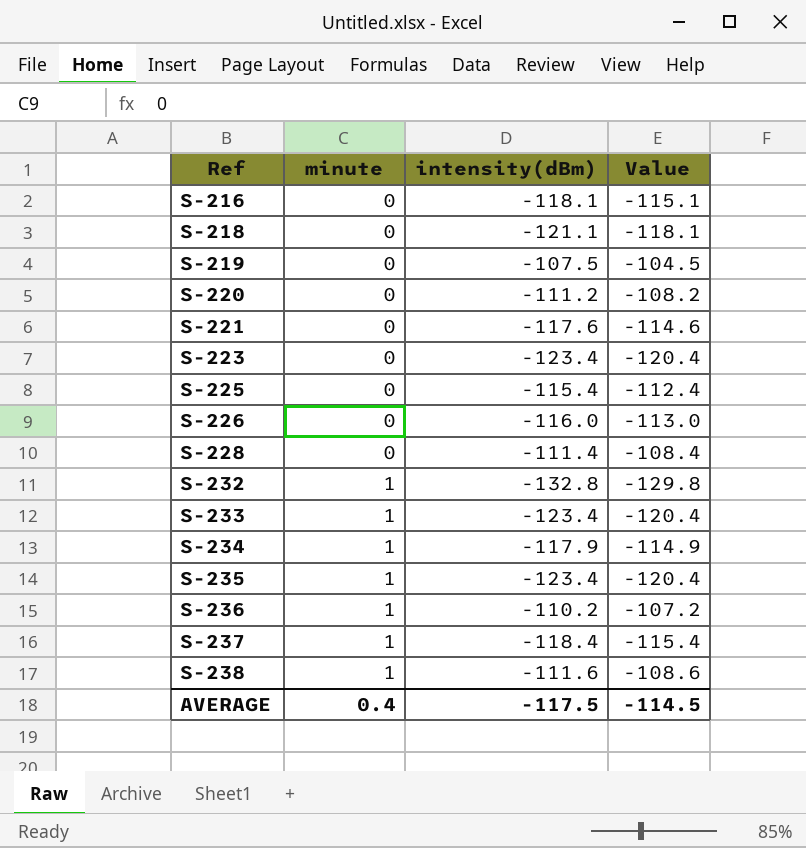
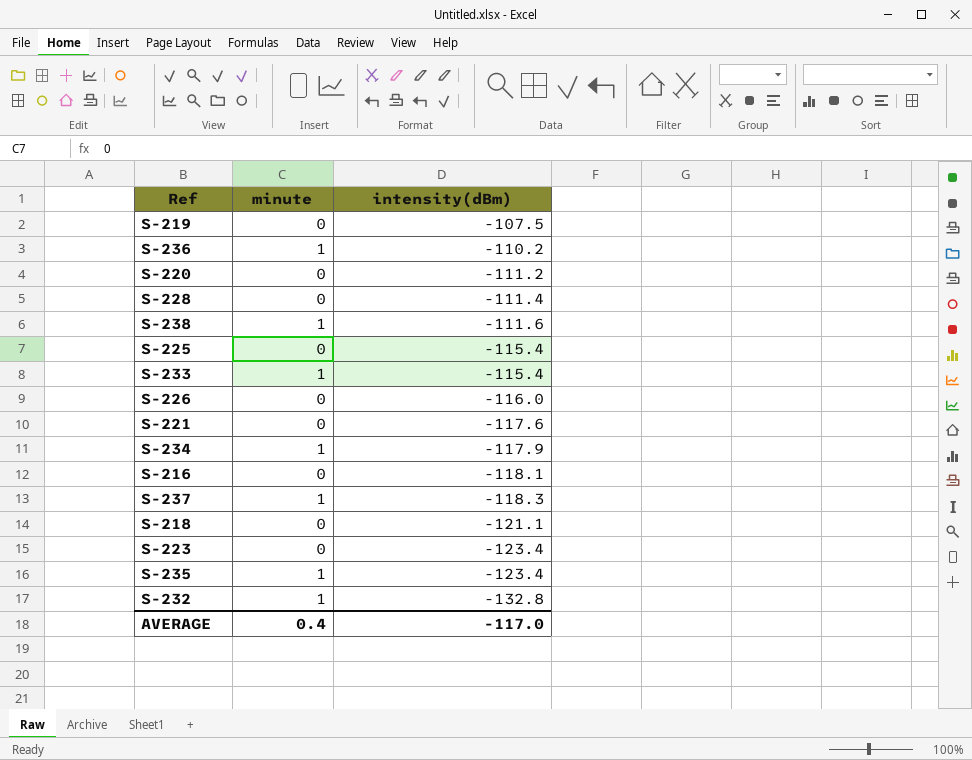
row order: Ref ascending -> intensity(dBm) descending
column Value | formula: [intensity(dBm)] + 3 -> none
S-233 | intensity(dBm): -123.4 -> -115.4
S-237 | intensity(dBm): -118.4 -> -118.3
AVERAGE | intensity(dBm): -117.5 -> -117.0

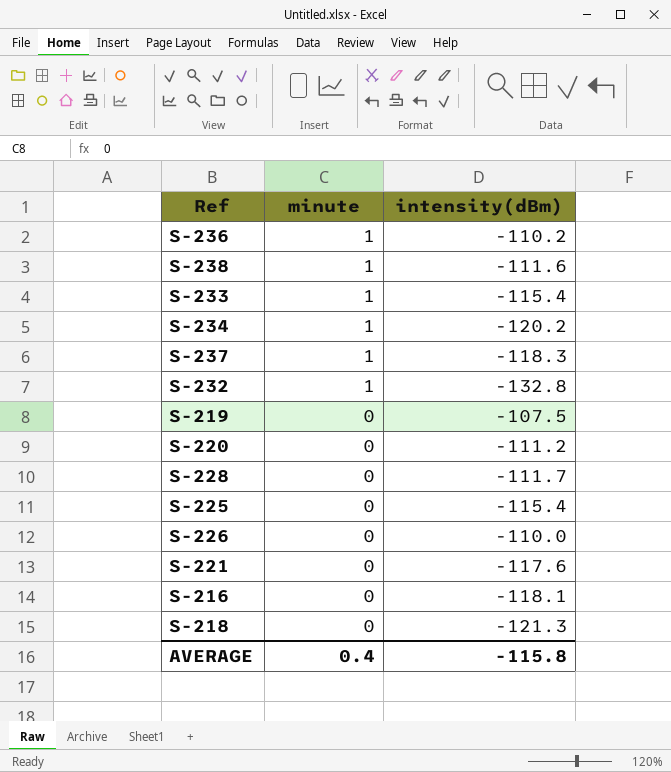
row order: intensity(dBm) descending -> minute descending
row S-223: 0 | -123.4 -> none
row S-235: 1 | -123.4 -> none
S-234 | intensity(dBm): -117.9 -> -120.2
S-228 | intensity(dBm): -111.4 -> -111.7
S-226 | intensity(dBm): -116.0 -> -110.0
S-218 | intensity(dBm): -121.1 -> -121.3
AVERAGE | intensity(dBm): -117.0 -> -115.8

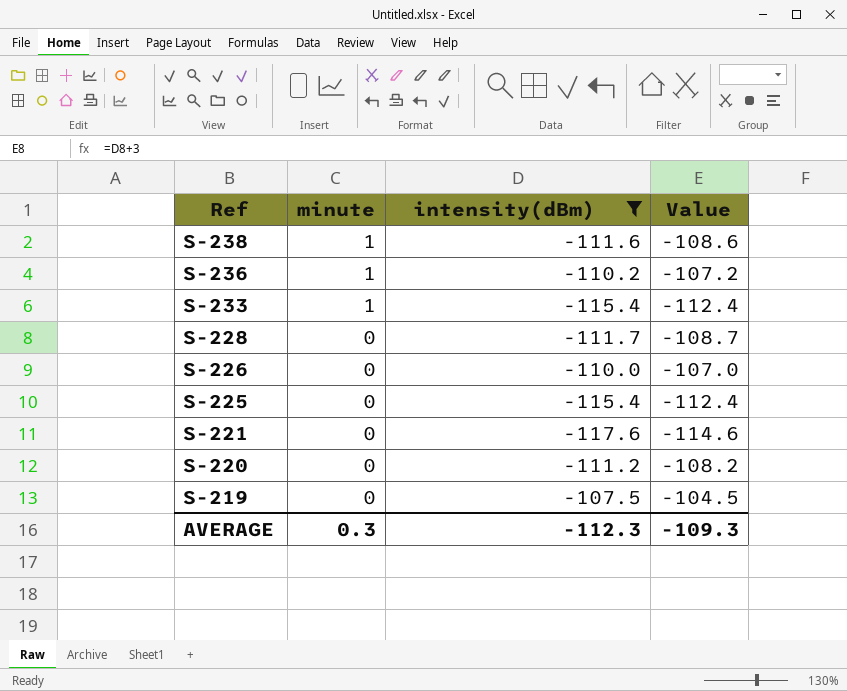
filter: none -> intensity(dBm) >= -117.6
row order: minute descending -> Ref descending
column Value | formula: none -> [intensity(dBm)] + 3
AVERAGE | minute: 0.4 -> 0.3
AVERAGE | intensity(dBm): -115.8 -> -112.3

